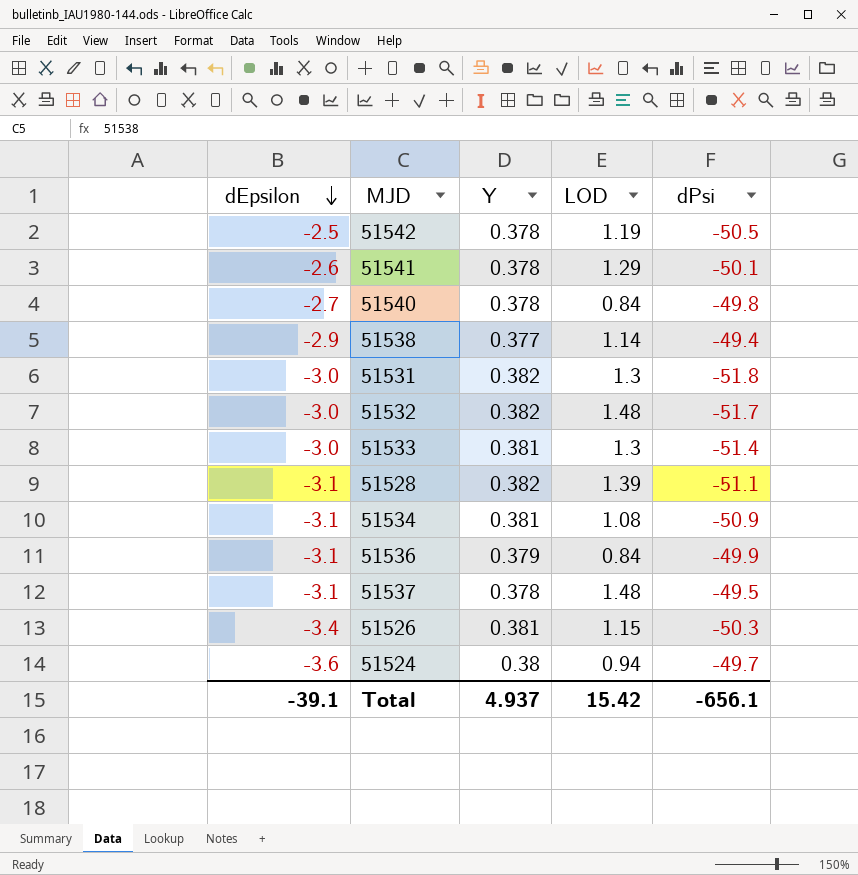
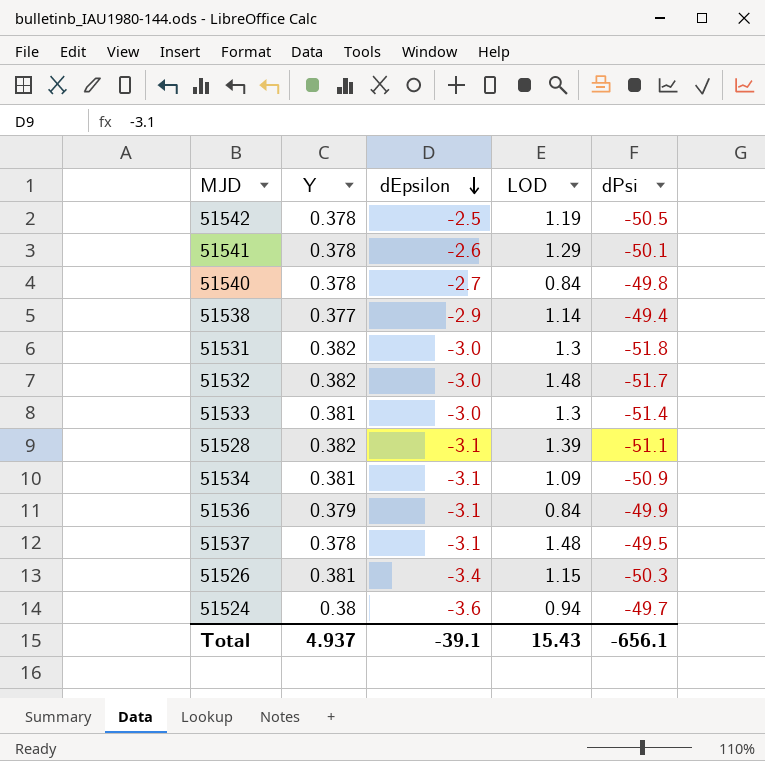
column dEpsilon | position: 1 -> 3
51534 | LOD: 1.08 -> 1.09
Total | LOD: 15.42 -> 15.43

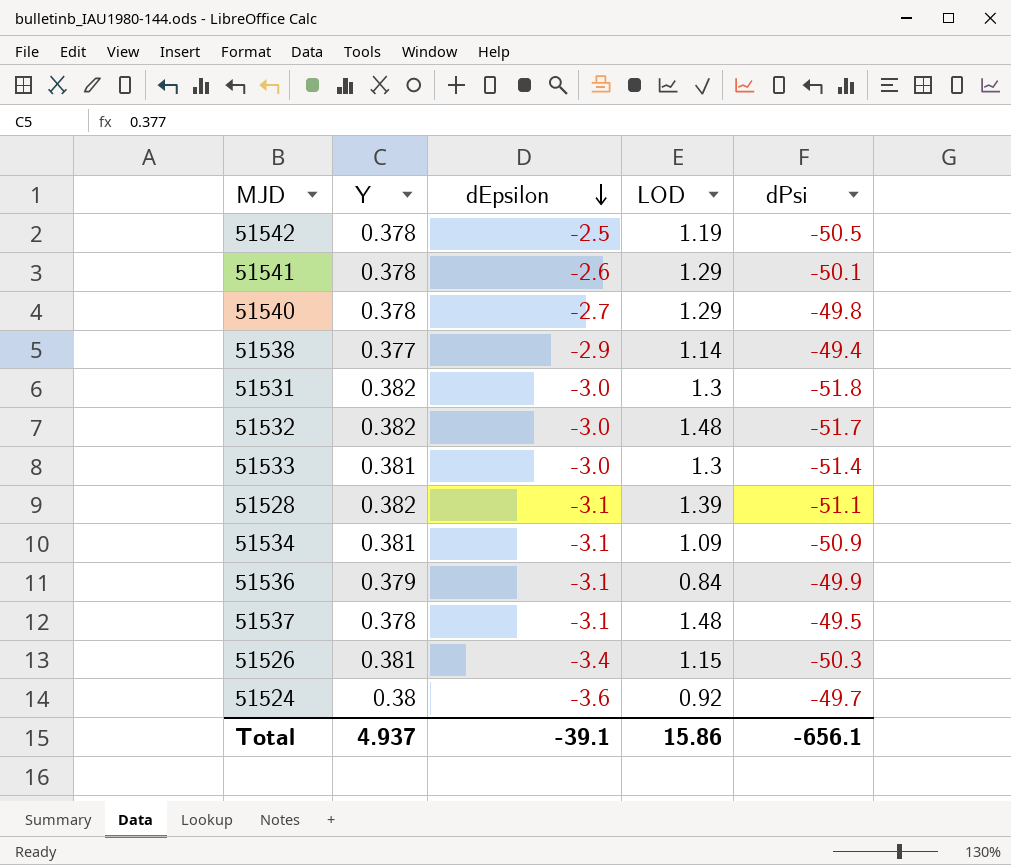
51540 | LOD: 0.84 -> 1.29
51524 | LOD: 0.94 -> 0.92
Total | LOD: 15.43 -> 15.86

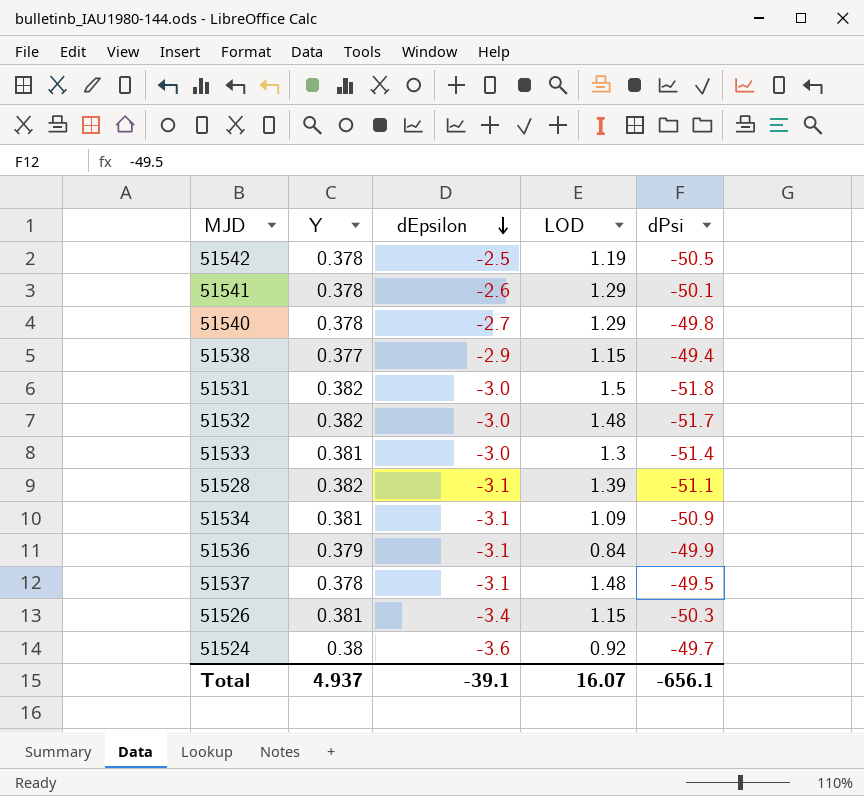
51538 | LOD: 1.14 -> 1.15
51531 | LOD: 1.3 -> 1.5
Total | LOD: 15.86 -> 16.07

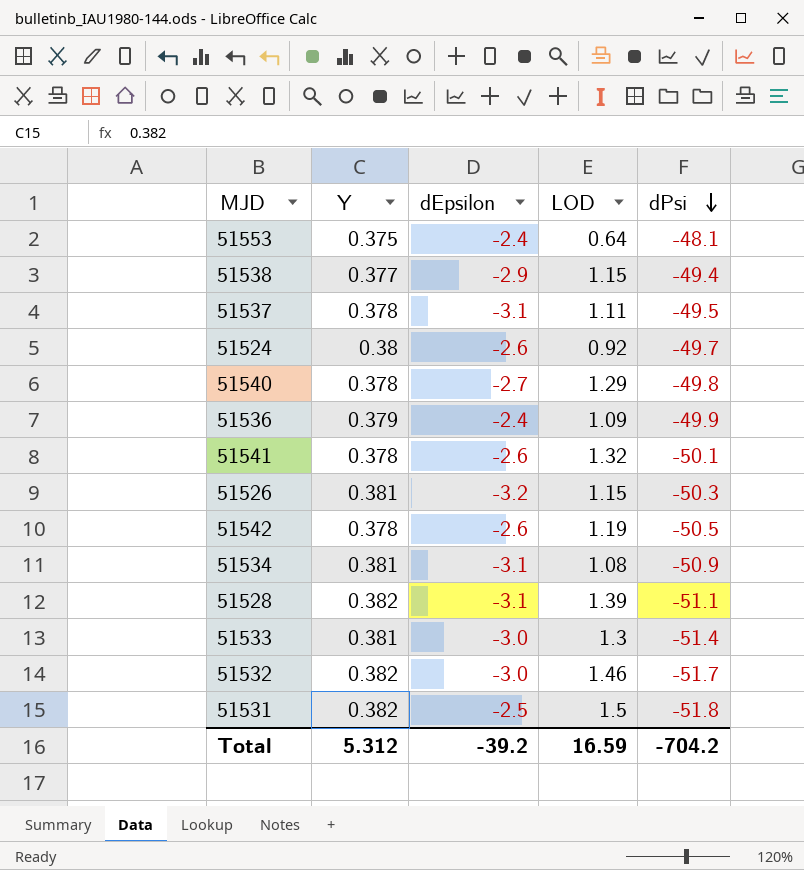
row order: dEpsilon descending -> dPsi descending
row 51553: none -> 0.375 | -2.4 | 0.64 | -48.1
51537 | LOD: 1.48 -> 1.11
51524 | dEpsilon: -3.6 -> -2.6
51536 | dEpsilon: -3.1 -> -2.4
51536 | LOD: 0.84 -> 1.09
51541 | LOD: 1.29 -> 1.32
51526 | dEpsilon: -3.4 -> -3.2
51542 | dEpsilon: -2.5 -> -2.6
51534 | LOD: 1.09 -> 1.08
51532 | LOD: 1.48 -> 1.46
51531 | dEpsilon: -3.0 -> -2.5
Total | Y: 4.937 -> 5.312
Total | dEpsilon: -39.1 -> -39.2
Total | LOD: 16.07 -> 16.59
Total | dPsi: -656.1 -> -704.2

